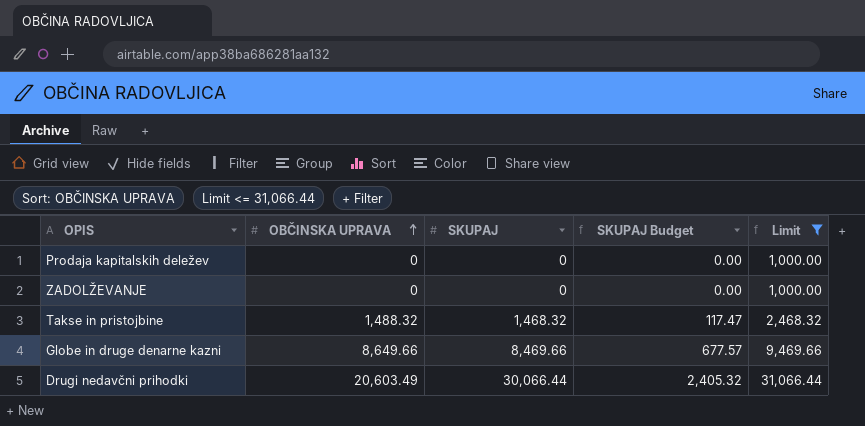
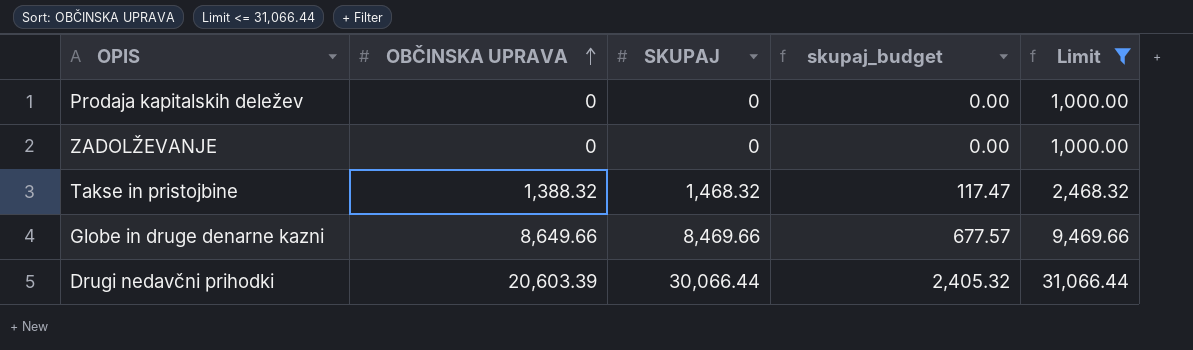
column name: SKUPAJ Budget -> skupaj_budget
Takse in pristojbine | OBČINSKA UPRAVA: 1,488.32 -> 1,388.32
Drugi nedavčni prihodki | OBČINSKA UPRAVA: 20,603.49 -> 20,603.39

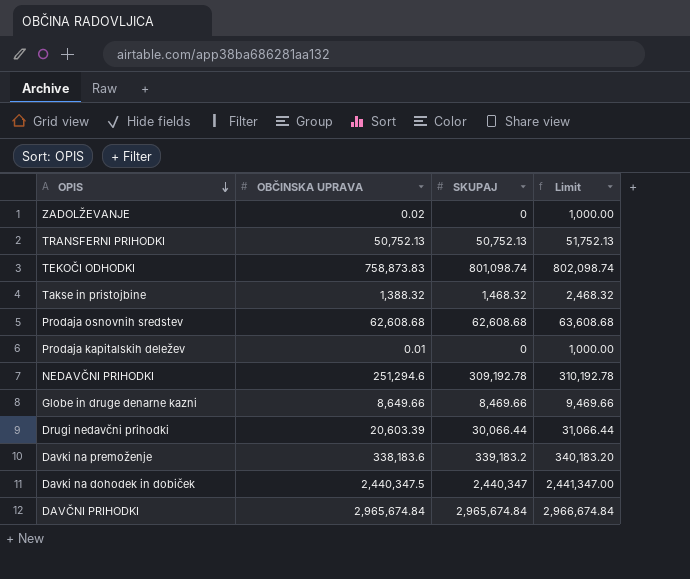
filter: Limit <= 31,066.44 -> none
row order: OBČINSKA UPRAVA ascending -> OPIS descending
column skupaj_budget | formula: [SKUPAJ] * 0.08 -> none
ZADOLŽEVANJE | OBČINSKA UPRAVA: 0 -> 0.02
Prodaja kapitalskih deležev | OBČINSKA UPRAVA: 0 -> 0.01

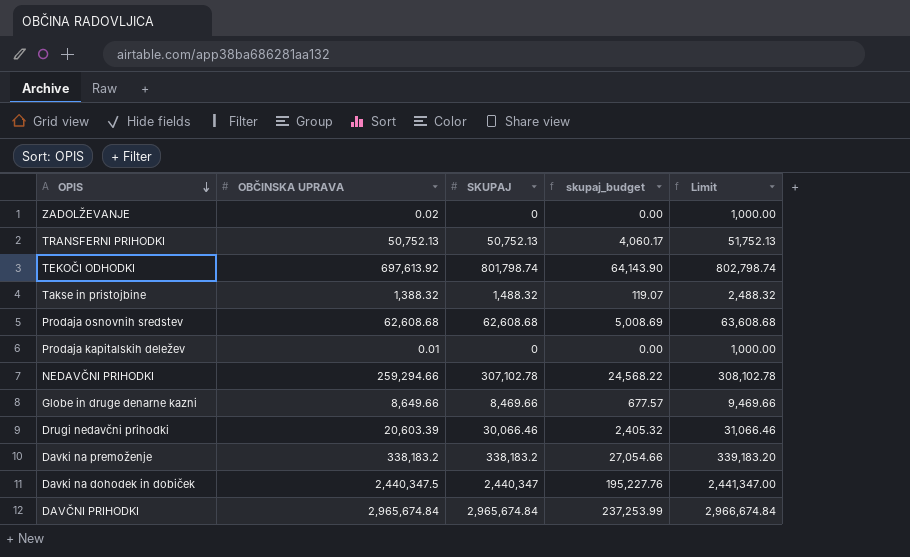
column skupaj_budget | formula: none -> [SKUPAJ] * 0.08
TEKOČI ODHODKI | OBČINSKA UPRAVA: 758,873.83 -> 697,613.92
TEKOČI ODHODKI | SKUPAJ: 801,098.74 -> 801,798.74
TEKOČI ODHODKI | Limit: 802,098.74 -> 802,798.74
Takse in pristojbine | SKUPAJ: 1,468.32 -> 1,488.32
Takse in pristojbine | Limit: 2,468.32 -> 2,488.32
NEDAVČNI PRIHODKI | OBČINSKA UPRAVA: 251,294.6 -> 259,294.66
NEDAVČNI PRIHODKI | SKUPAJ: 309,192.78 -> 307,102.78
NEDAVČNI PRIHODKI | Limit: 310,192.78 -> 308,102.78
Drugi nedavčni prihodki | SKUPAJ: 30,066.44 -> 30,066.46
Drugi nedavčni prihodki | Limit: 31,066.44 -> 31,066.46
Davki na premoženje | OBČINSKA UPRAVA: 338,183.6 -> 338,183.2
Davki na premoženje | SKUPAJ: 339,183.2 -> 338,183.2
Davki na premoženje | Limit: 340,183.20 -> 339,183.20

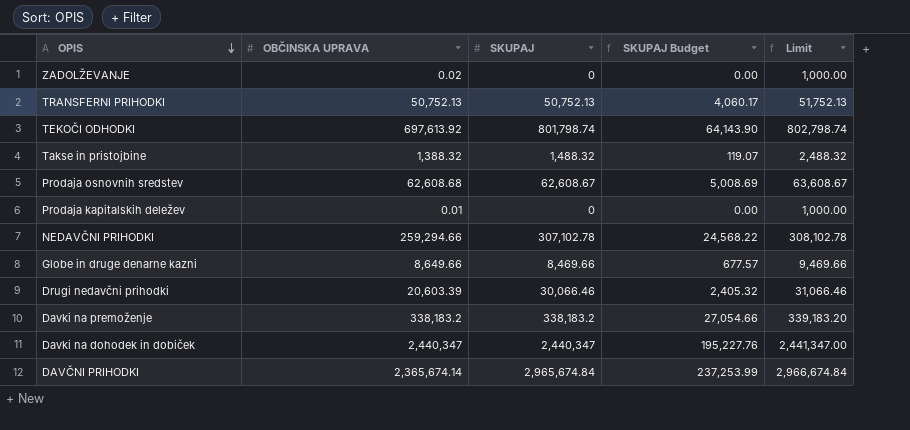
column name: skupaj_budget -> SKUPAJ Budget
Prodaja osnovnih sredstev | SKUPAJ: 62,608.68 -> 62,608.67
Prodaja osnovnih sredstev | Limit: 63,608.68 -> 63,608.67
Davki na dohodek in dobiček | OBČINSKA UPRAVA: 2,440,347.5 -> 2,440,347
DAVČNI PRIHODKI | OBČINSKA UPRAVA: 2,965,674.84 -> 2,365,674.14

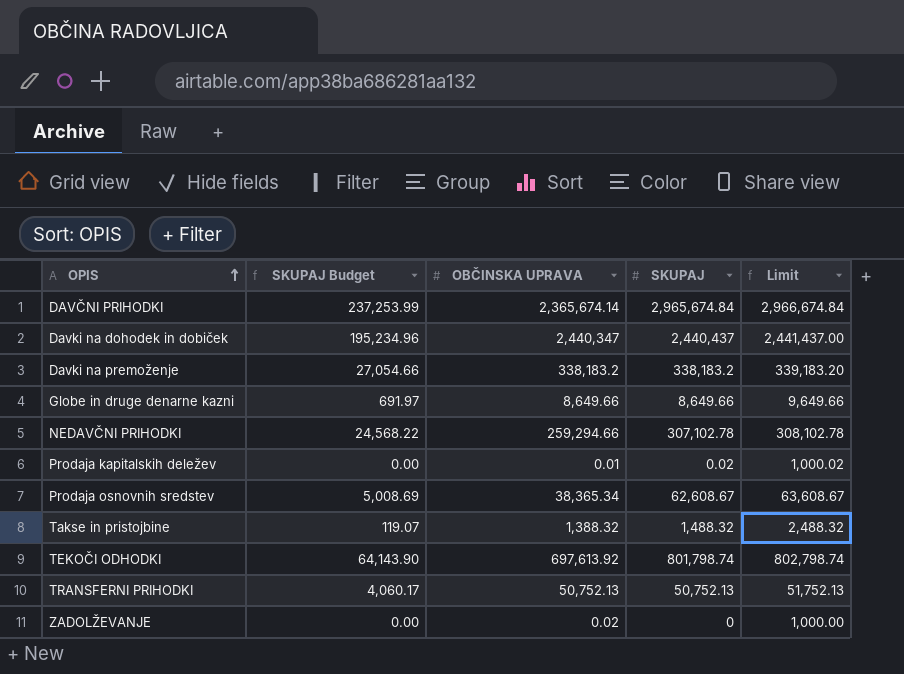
row order: OPIS descending -> OPIS ascending
column SKUPAJ Budget | position: 4 -> 2
row Drugi nedavčni prihodki: 20,603.39 | 30,066.46 | 2,405.32 | 31,066.46 -> none
Davki na dohodek in dobiček | SKUPAJ Budget: 195,227.76 -> 195,234.96
Davki na dohodek in dobiček | SKUPAJ: 2,440,347 -> 2,440,437
Davki na dohodek in dobiček | Limit: 2,441,347.00 -> 2,441,437.00
Globe in druge denarne kazni | SKUPAJ Budget: 677.57 -> 691.97
Globe in druge denarne kazni | SKUPAJ: 8,469.66 -> 8,649.66
Globe in druge denarne kazni | Limit: 9,469.66 -> 9,649.66
Prodaja kapitalskih deležev | SKUPAJ: 0 -> 0.02
Prodaja kapitalskih deležev | Limit: 1,000.00 -> 1,000.02
Prodaja osnovnih sredstev | OBČINSKA UPRAVA: 62,608.68 -> 38,365.34

